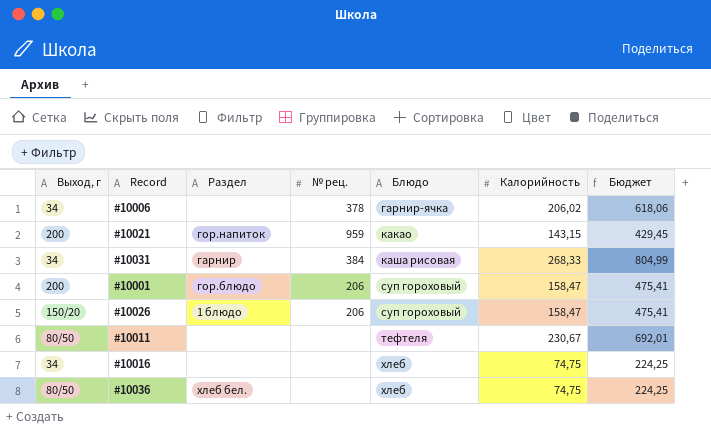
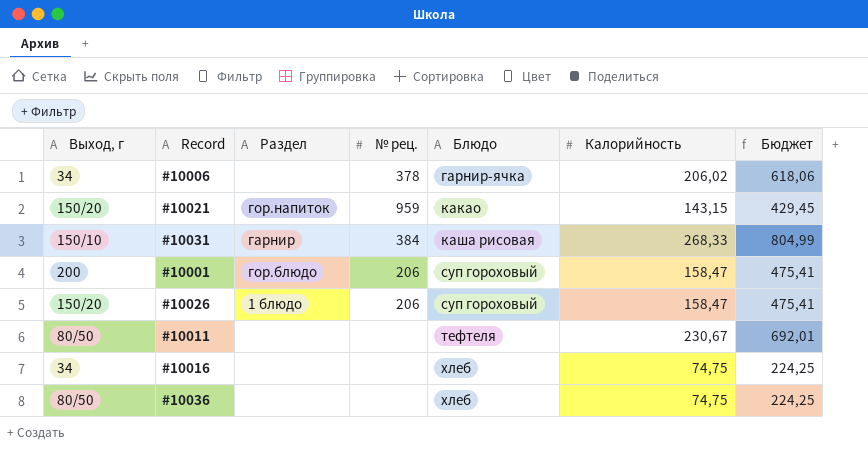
#10021 | Выход, г: 200 -> 150/20
#10031 | Выход, г: 34 -> 150/10
#10036 | Раздел: хлеб бел. -> none

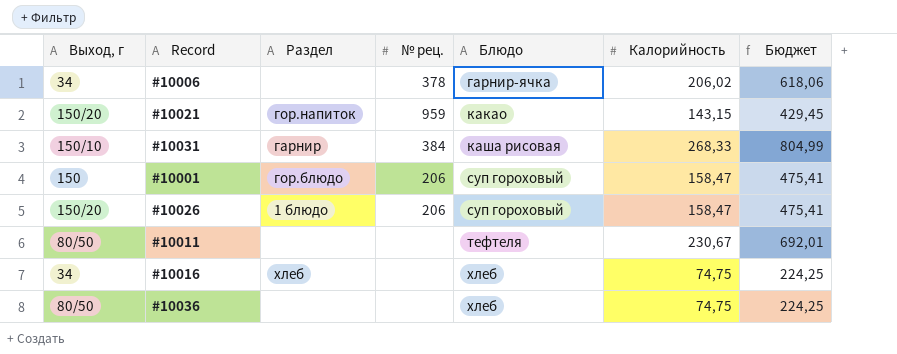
#10001 | Выход, г: 200 -> 150
#10016 | Раздел: none -> хлеб

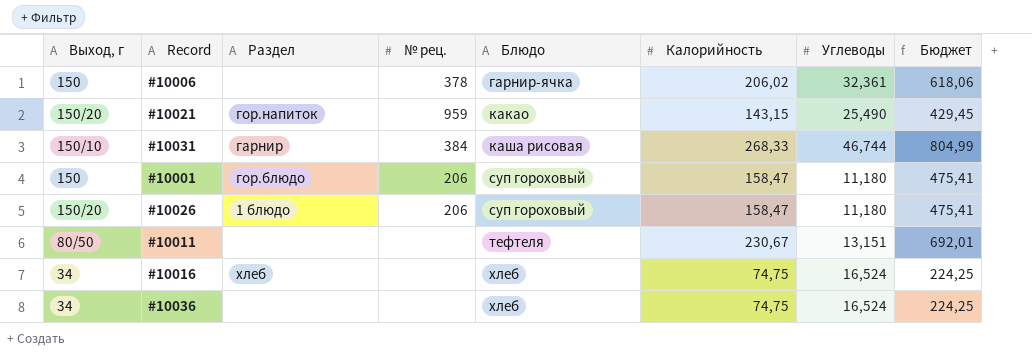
column Углеводы | position: none -> 7
#10006 | Выход, г: 34 -> 150
#10036 | Выход, г: 80/50 -> 34

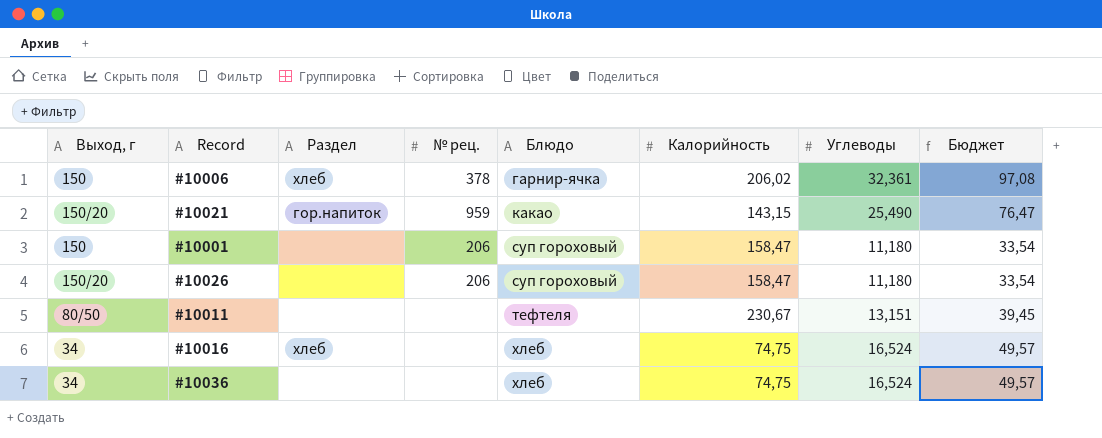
column Бюджет | formula: [Калорийность] * 3 -> [Углеводы] * 3
row #10031: 150/10 | гарнир | 384 | каша рисовая | 268,33 | 46,744 | 804,99 -> none
#10006 | Раздел: none -> хлеб
#10001 | Раздел: гор.блюдо -> none
#10026 | Раздел: 1 блюдо -> none

